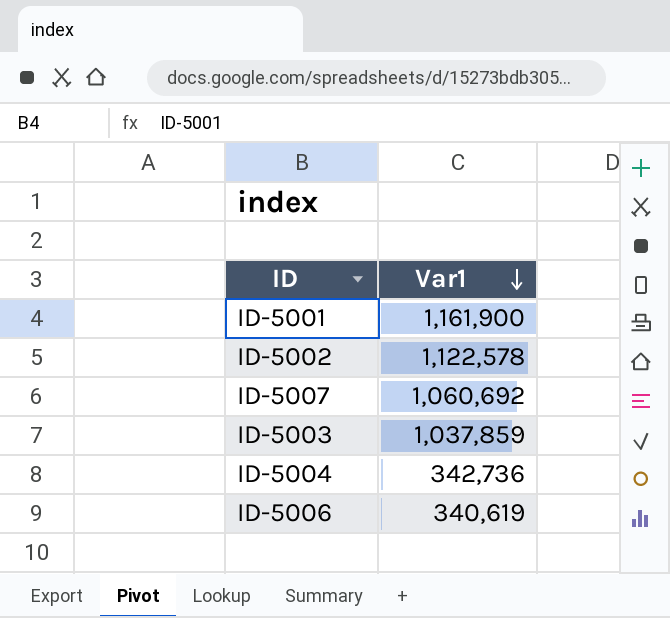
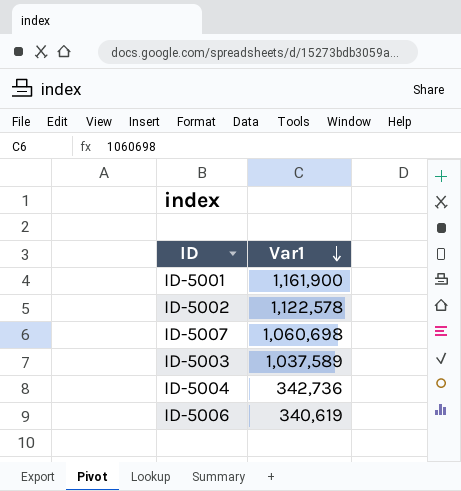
ID-5007 | Var1: 1,060,692 -> 1,060,698
ID-5003 | Var1: 1,037,859 -> 1,037,589

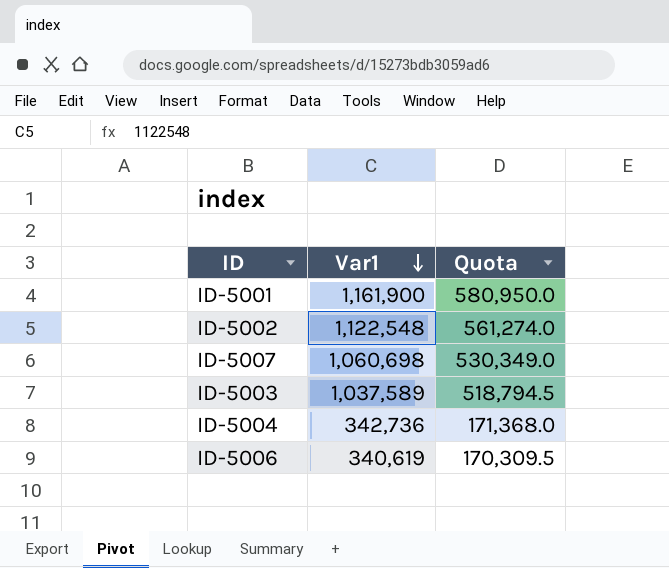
column Quota | formula: none -> [Var1] * 0.5
ID-5002 | Var1: 1,122,578 -> 1,122,548

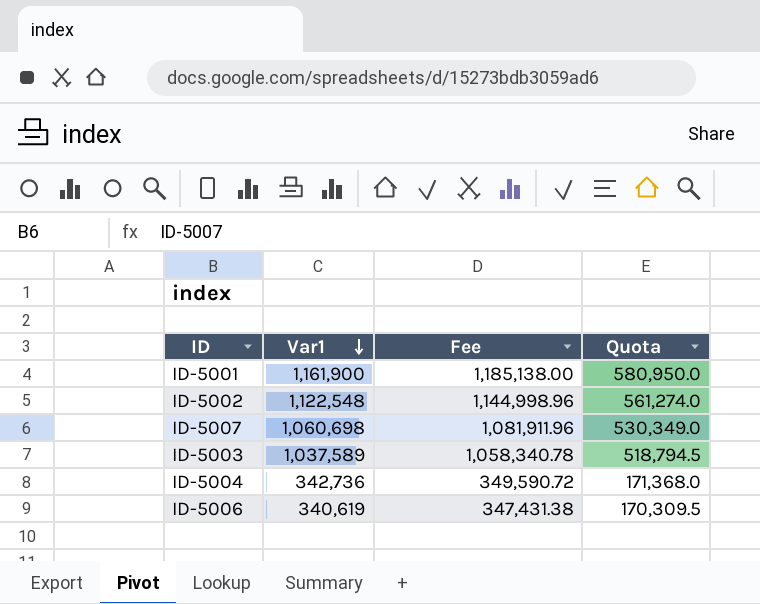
column Fee | formula: none -> [Var1] * 1.02

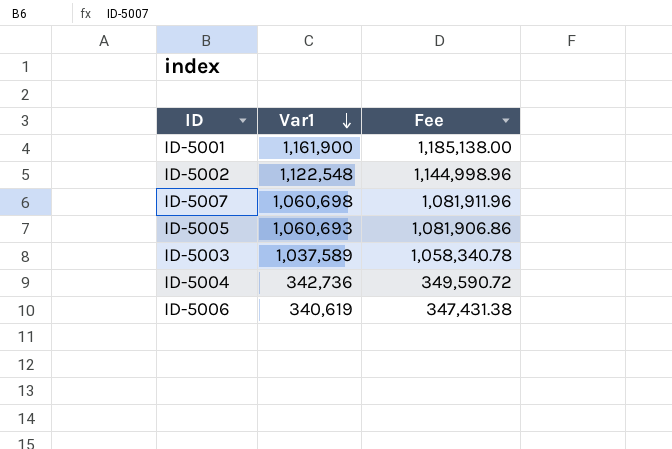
column Quota | formula: [Var1] * 0.5 -> none
row ID-5005: none -> 1,060,693 | 1,081,906.86

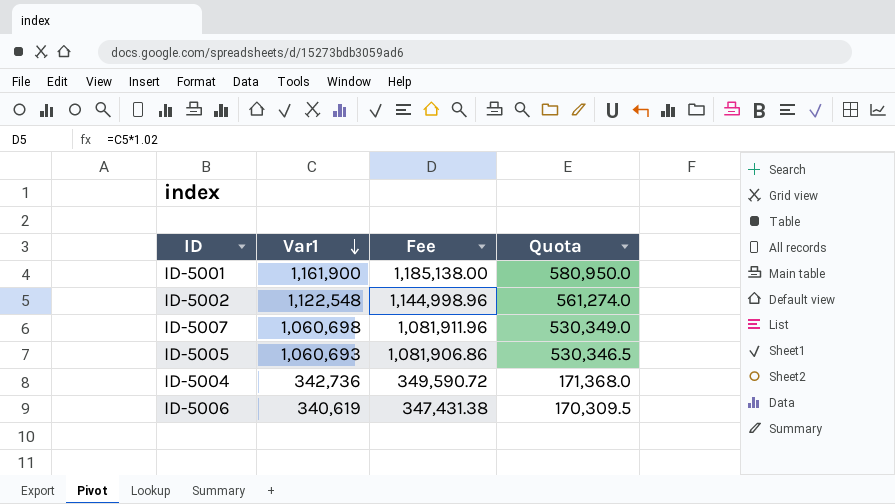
column Quota | formula: none -> [Var1] * 0.5
row ID-5003: 1,037,589 | 1,058,340.78 -> none

